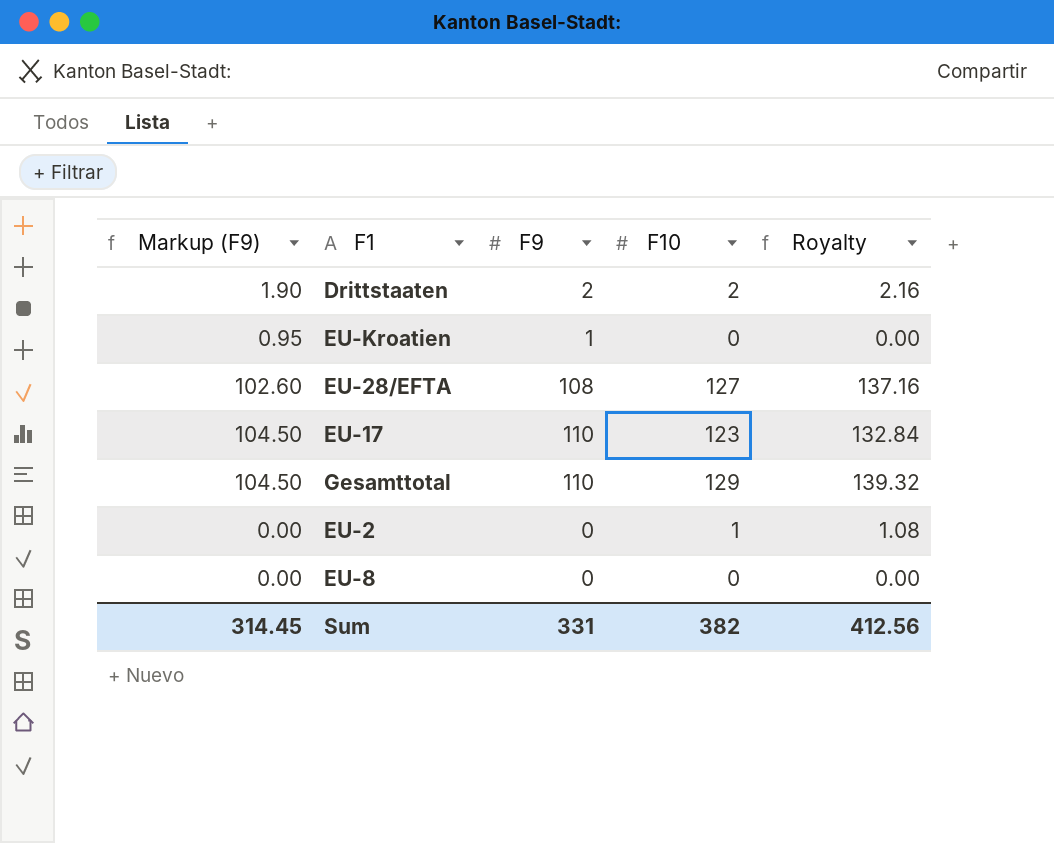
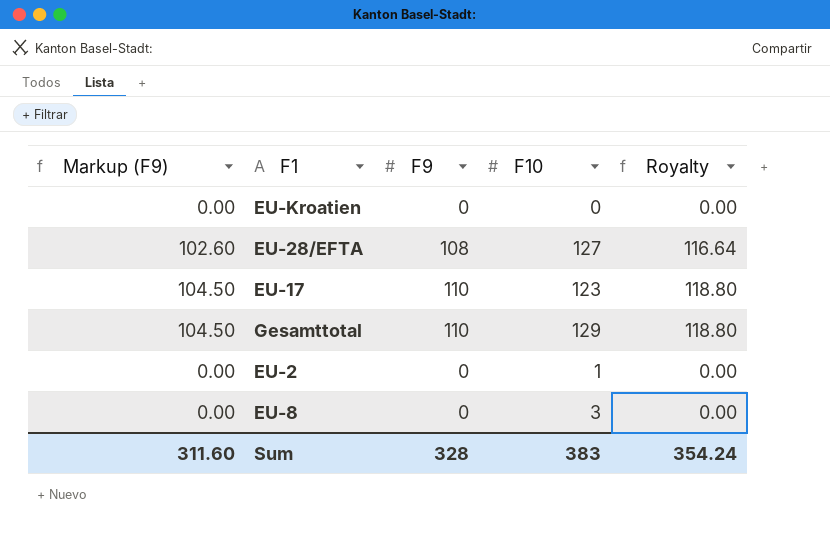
column Royalty | formula: [F10] * 1.08 -> [F9] * 1.08
row Drittstaaten: 1.90 | 2 | 2 | 2.16 -> none
EU-Kroatien | Markup (F9): 0.95 -> 0.00
EU-Kroatien | F9: 1 -> 0
EU-8 | F10: 0 -> 3
Sum | Markup (F9): 314.45 -> 311.60
Sum | F9: 331 -> 328
Sum | F10: 382 -> 383
Sum | Royalty: 412.56 -> 354.24

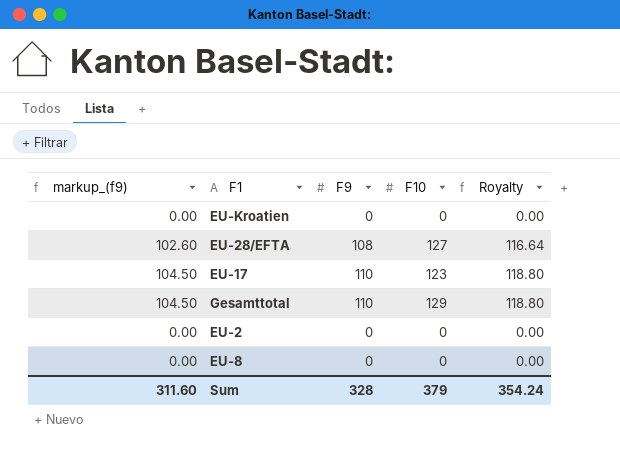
column name: Markup (F9) -> markup_(f9)
EU-2 | F10: 1 -> 0
EU-8 | F10: 3 -> 0
Sum | F10: 383 -> 379

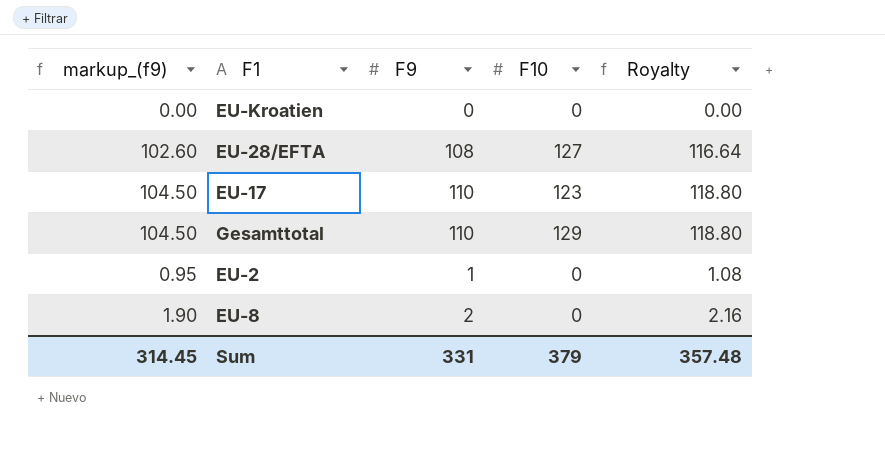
EU-2 | markup_(f9): 0.00 -> 0.95
EU-2 | F9: 0 -> 1
EU-2 | Royalty: 0.00 -> 1.08
EU-8 | markup_(f9): 0.00 -> 1.90
EU-8 | F9: 0 -> 2
EU-8 | Royalty: 0.00 -> 2.16
Sum | markup_(f9): 311.60 -> 314.45
Sum | F9: 328 -> 331
Sum | Royalty: 354.24 -> 357.48

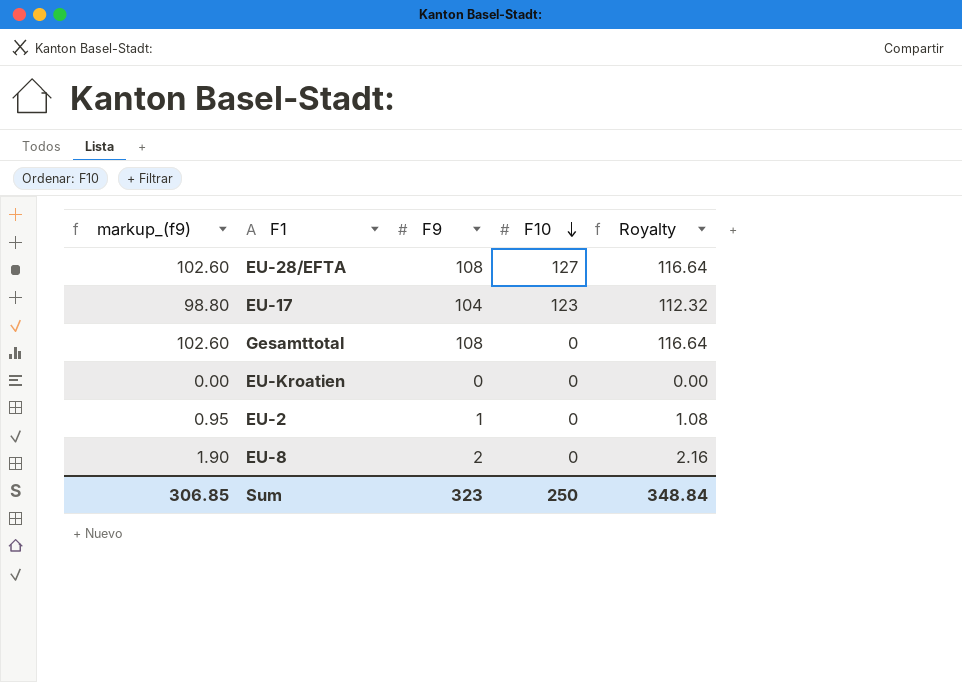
row order: none -> F10 descending
EU-17 | markup_(f9): 104.50 -> 98.80
EU-17 | F9: 110 -> 104
EU-17 | Royalty: 118.80 -> 112.32
Gesamttotal | markup_(f9): 104.50 -> 102.60
Gesamttotal | F9: 110 -> 108
Gesamttotal | F10: 129 -> 0
Gesamttotal | Royalty: 118.80 -> 116.64
Sum | markup_(f9): 314.45 -> 306.85
Sum | F9: 331 -> 323
Sum | F10: 379 -> 250
Sum | Royalty: 357.48 -> 348.84

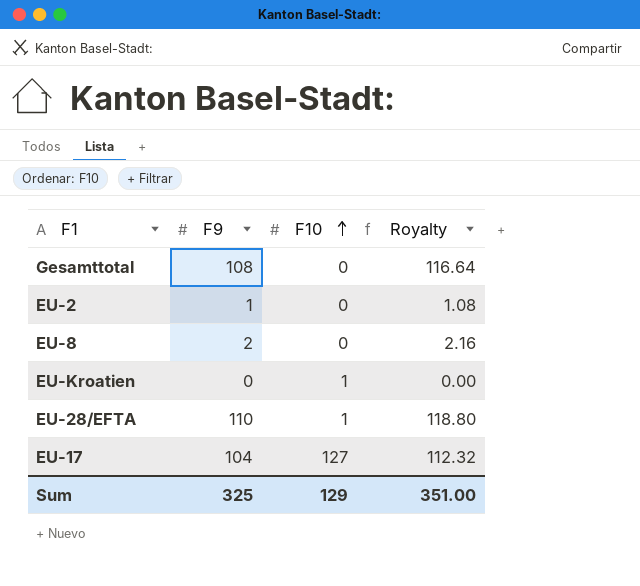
row order: F10 descending -> F10 ascending
column markup_(f9) | formula: [F9] * 0.95 -> none
EU-Kroatien | F10: 0 -> 1
EU-28/EFTA | F9: 108 -> 110
EU-28/EFTA | F10: 127 -> 1
EU-28/EFTA | Royalty: 116.64 -> 118.80
EU-17 | F10: 123 -> 127
Sum | F9: 323 -> 325
Sum | F10: 250 -> 129
Sum | Royalty: 348.84 -> 351.00

